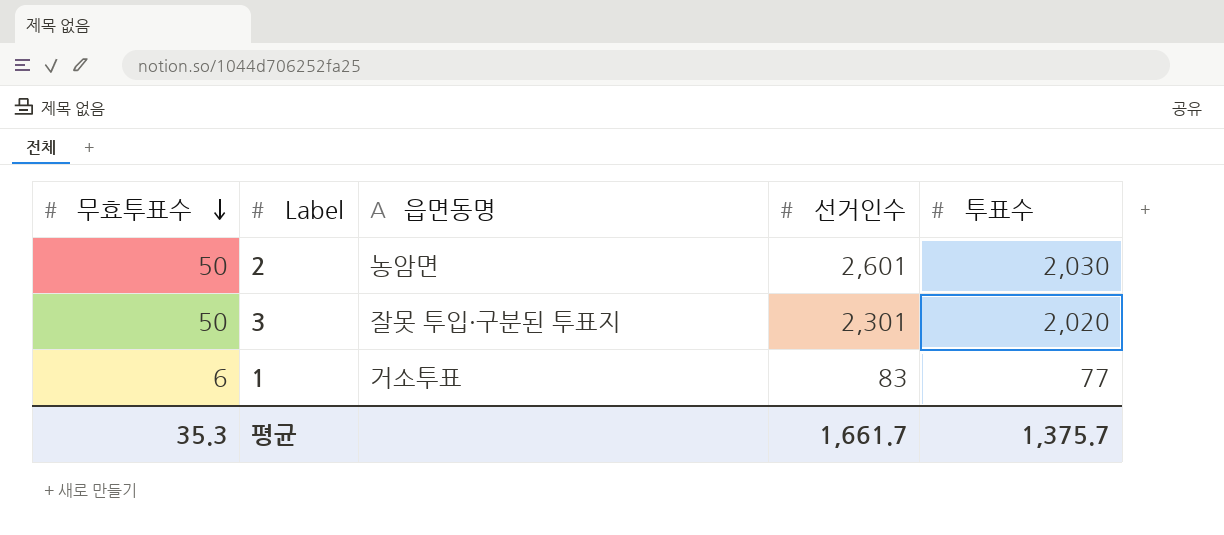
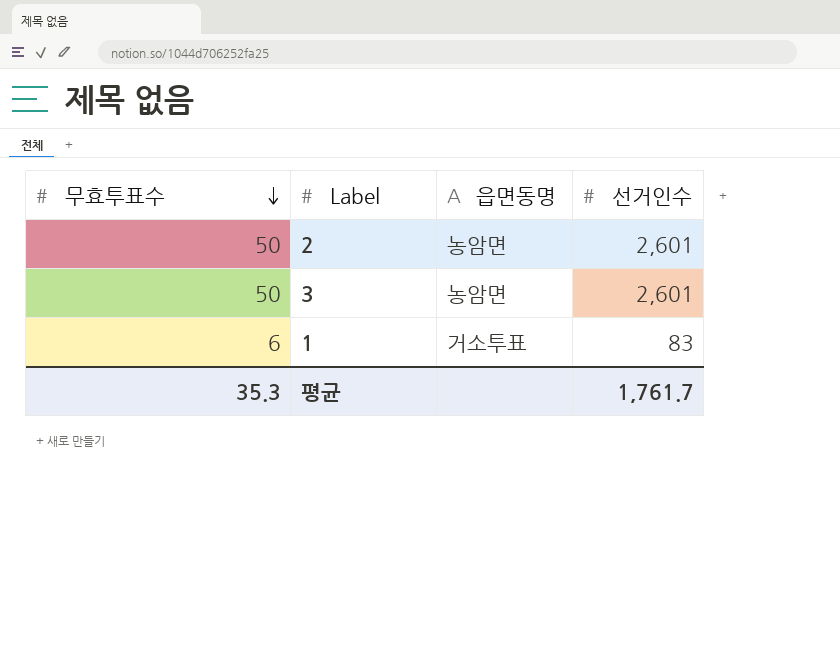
column 투표수 | position: 5 -> none
3 | 읍면동명: 잘못 투입·구분된 투표지 -> 농암면
3 | 선거인수: 2,301 -> 2,601
평균 | 선거인수: 1,661.7 -> 1,761.7

